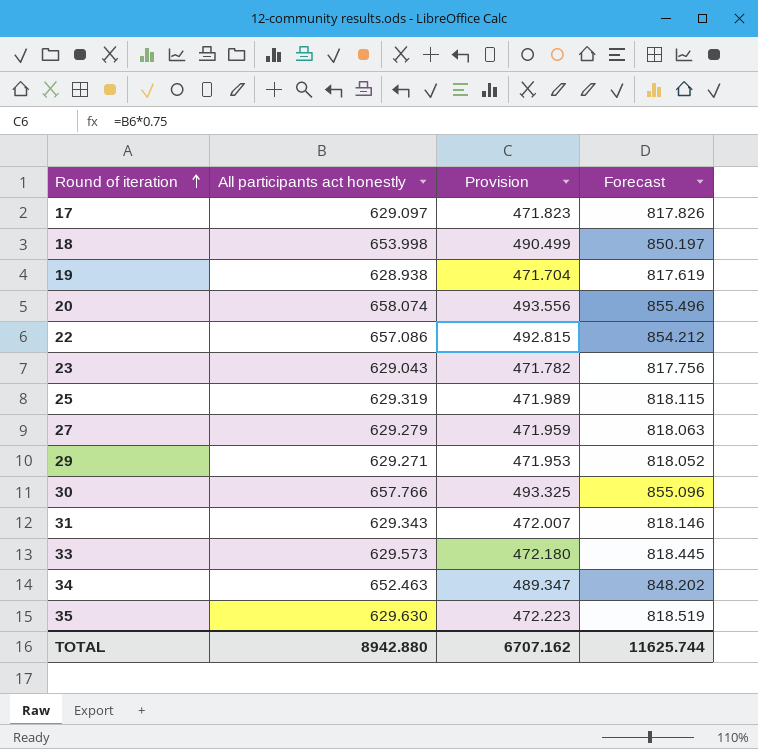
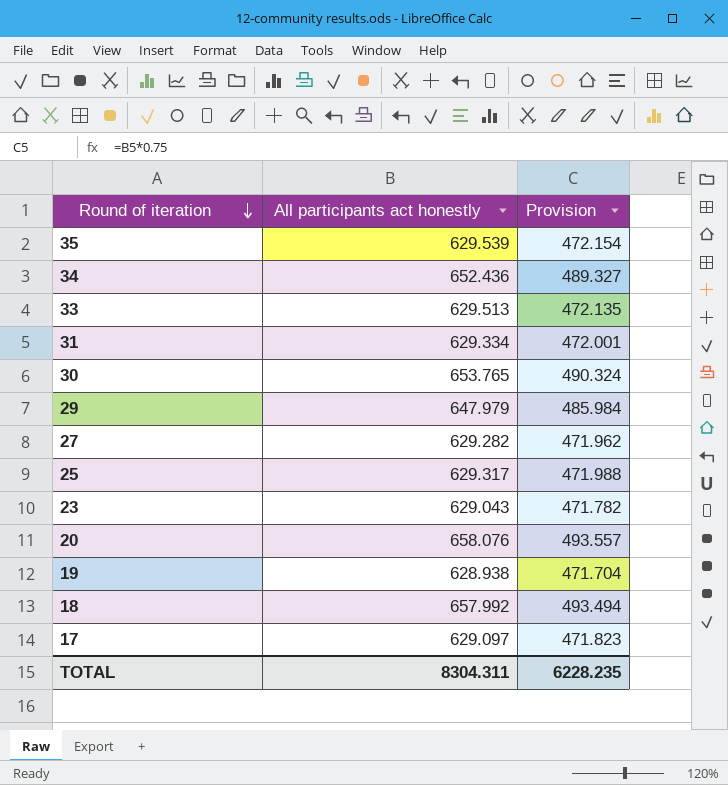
row order: Round of iteration ascending -> Round of iteration descending
column Forecast | formula: [All participants act honestly] * 1.3 -> none
row 22: 657.086 | 492.815 | 854.212 -> none
35 | All participants act honestly: 629.630 -> 629.539
35 | Provision: 472.223 -> 472.154
34 | All participants act honestly: 652.463 -> 652.436
34 | Provision: 489.347 -> 489.327
33 | All participants act honestly: 629.573 -> 629.513
33 | Provision: 472.180 -> 472.135
31 | All participants act honestly: 629.343 -> 629.334
31 | Provision: 472.007 -> 472.001
30 | All participants act honestly: 657.766 -> 653.765
30 | Provision: 493.325 -> 490.324
29 | All participants act honestly: 629.271 -> 647.979
29 | Provision: 471.953 -> 485.984
27 | All participants act honestly: 629.279 -> 629.282
27 | Provision: 471.959 -> 471.962
25 | All participants act honestly: 629.319 -> 629.317
25 | Provision: 471.989 -> 471.988
20 | All participants act honestly: 658.074 -> 658.076
20 | Provision: 493.556 -> 493.557
18 | All participants act honestly: 653.998 -> 657.992
18 | Provision: 490.499 -> 493.494
TOTAL | All participants act honestly: 8942.880 -> 8304.311
TOTAL | Provision: 6707.162 -> 6228.235

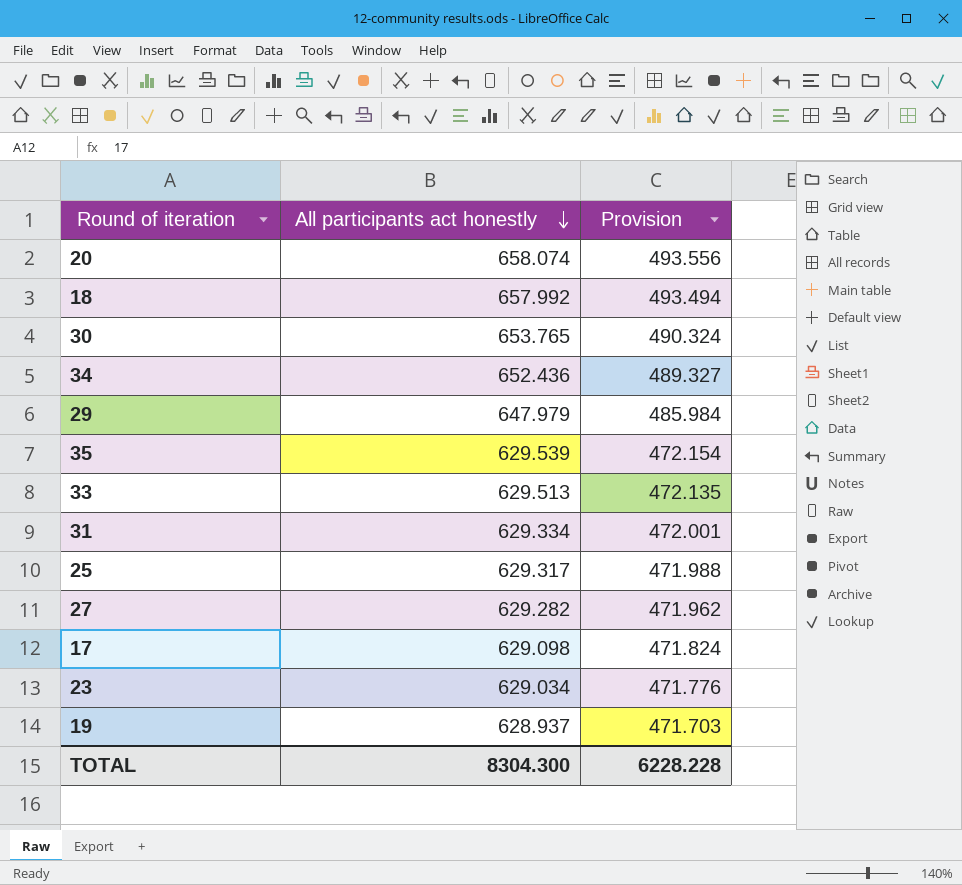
row order: Round of iteration descending -> All participants act honestly descending
20 | All participants act honestly: 658.076 -> 658.074
20 | Provision: 493.557 -> 493.556
17 | All participants act honestly: 629.097 -> 629.098
17 | Provision: 471.823 -> 471.824
23 | All participants act honestly: 629.043 -> 629.034
23 | Provision: 471.782 -> 471.776
19 | All participants act honestly: 628.938 -> 628.937
19 | Provision: 471.704 -> 471.703
TOTAL | All participants act honestly: 8304.311 -> 8304.300
TOTAL | Provision: 6228.235 -> 6228.228

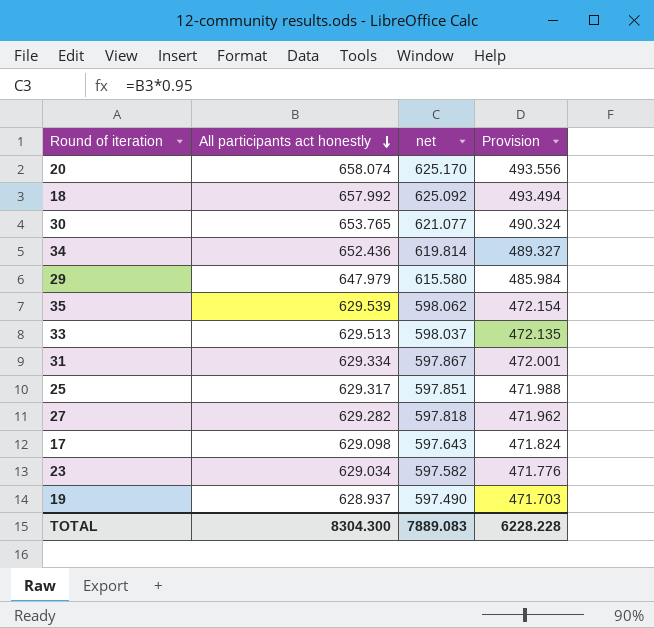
column net | formula: none -> [All participants act honestly] * 0.95

